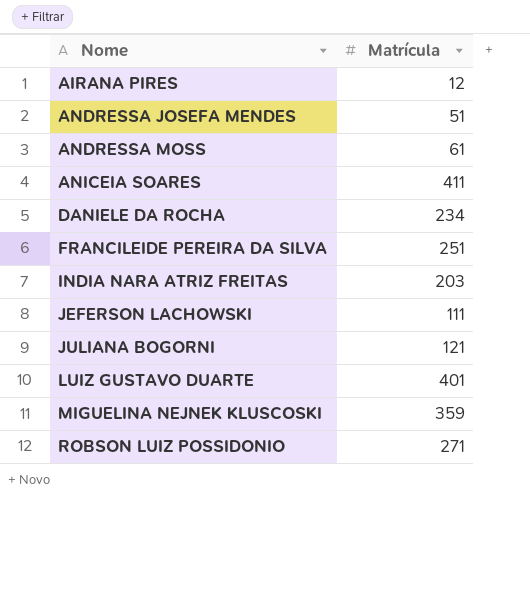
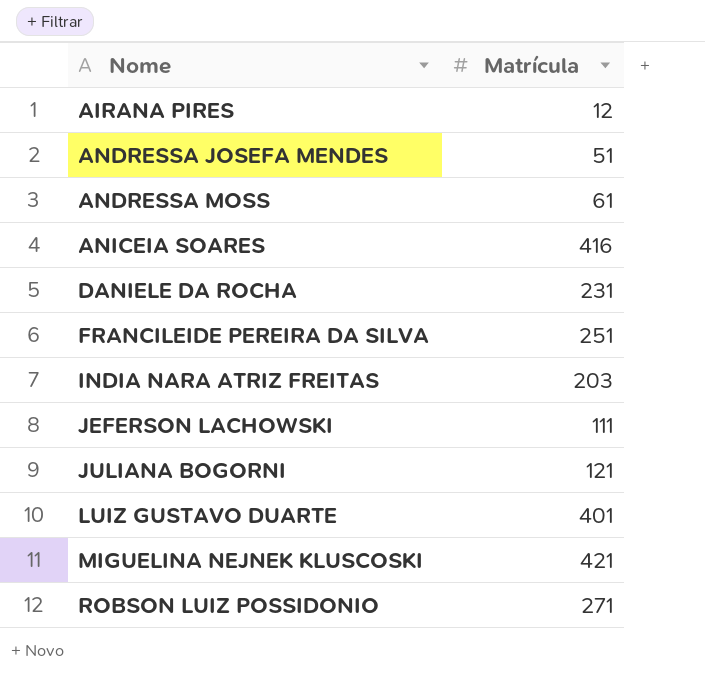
ANICEIA SOARES | Matrícula: 411 -> 416
DANIELE DA ROCHA | Matrícula: 234 -> 231
MIGUELINA NEJNEK KLUSCOSKI | Matrícula: 359 -> 421

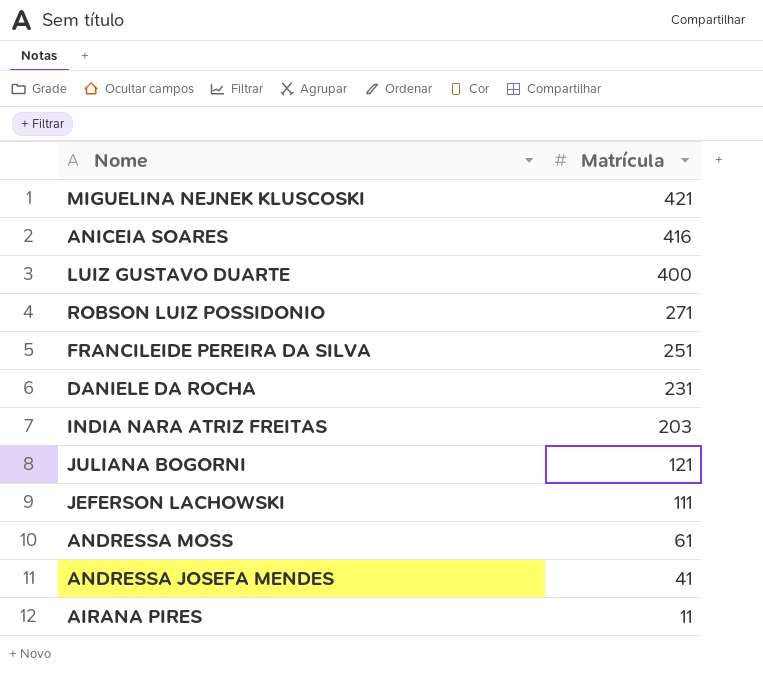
row order: Nome ascending -> Matrícula descending
LUIZ GUSTAVO DUARTE | Matrícula: 401 -> 400
ANDRESSA JOSEFA MENDES | Matrícula: 51 -> 41
AIRANA PIRES | Matrícula: 12 -> 11

